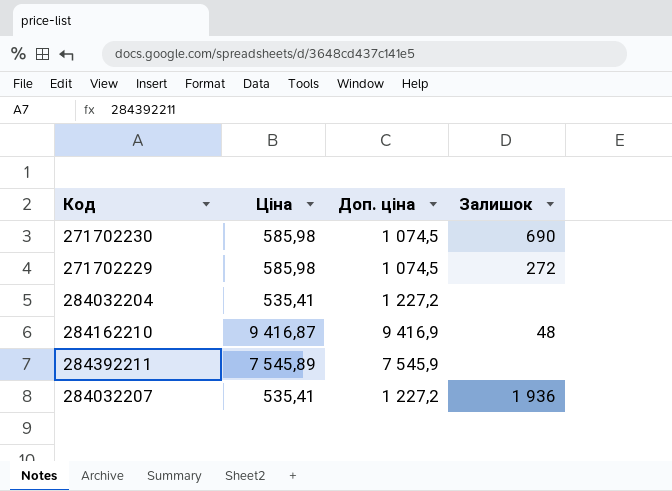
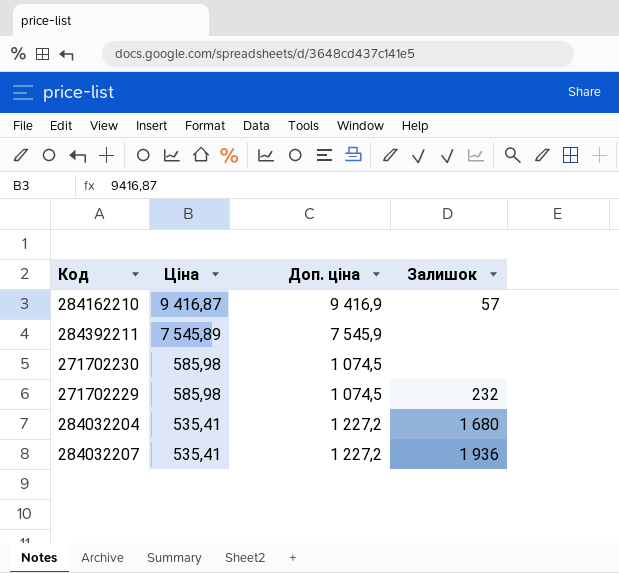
row order: none -> Ціна descending
284162210 | Залишок: 48 -> 57
271702230 | Залишок: 690 -> none
271702229 | Залишок: 272 -> 232
284032204 | Залишок: none -> 1 680

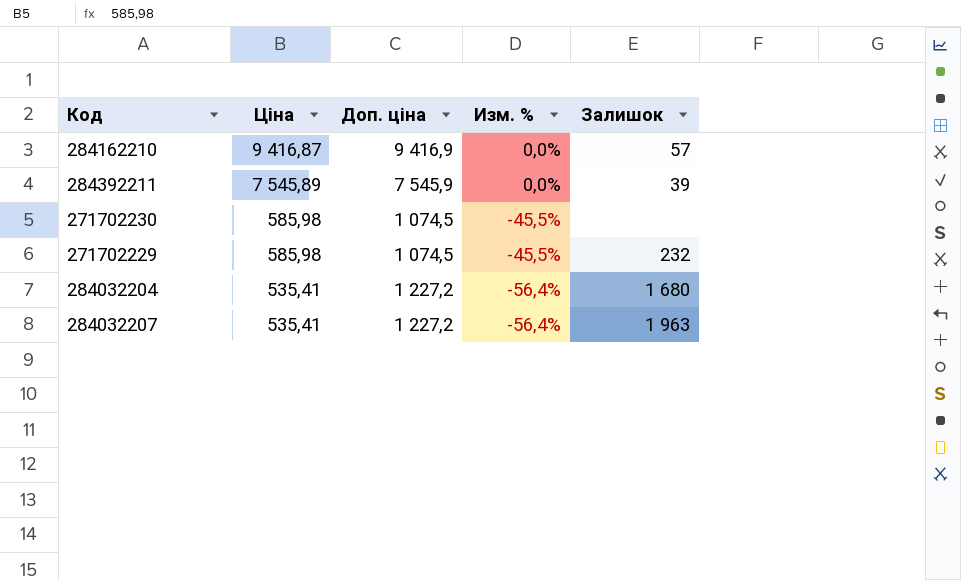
column Изм. % | formula: none -> ([Ціна] - [Доп. ціна]) / [Доп. ціна]
284392211 | Залишок: none -> 39
284032207 | Залишок: 1 936 -> 1 963

